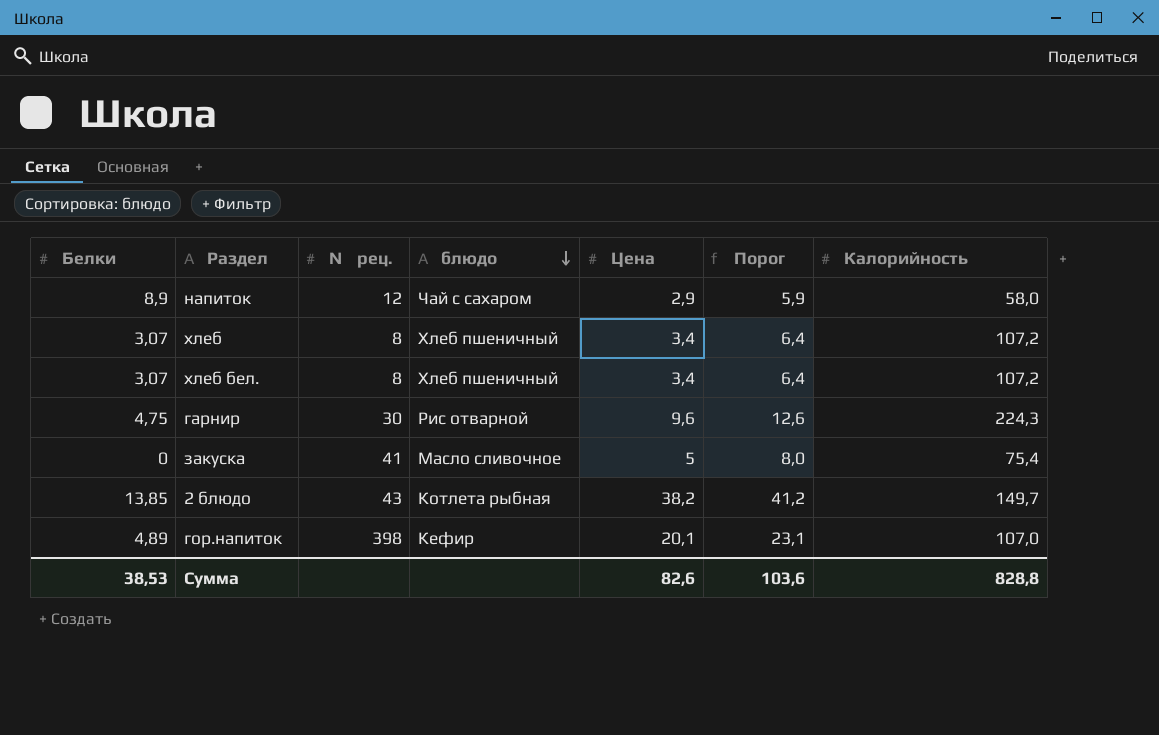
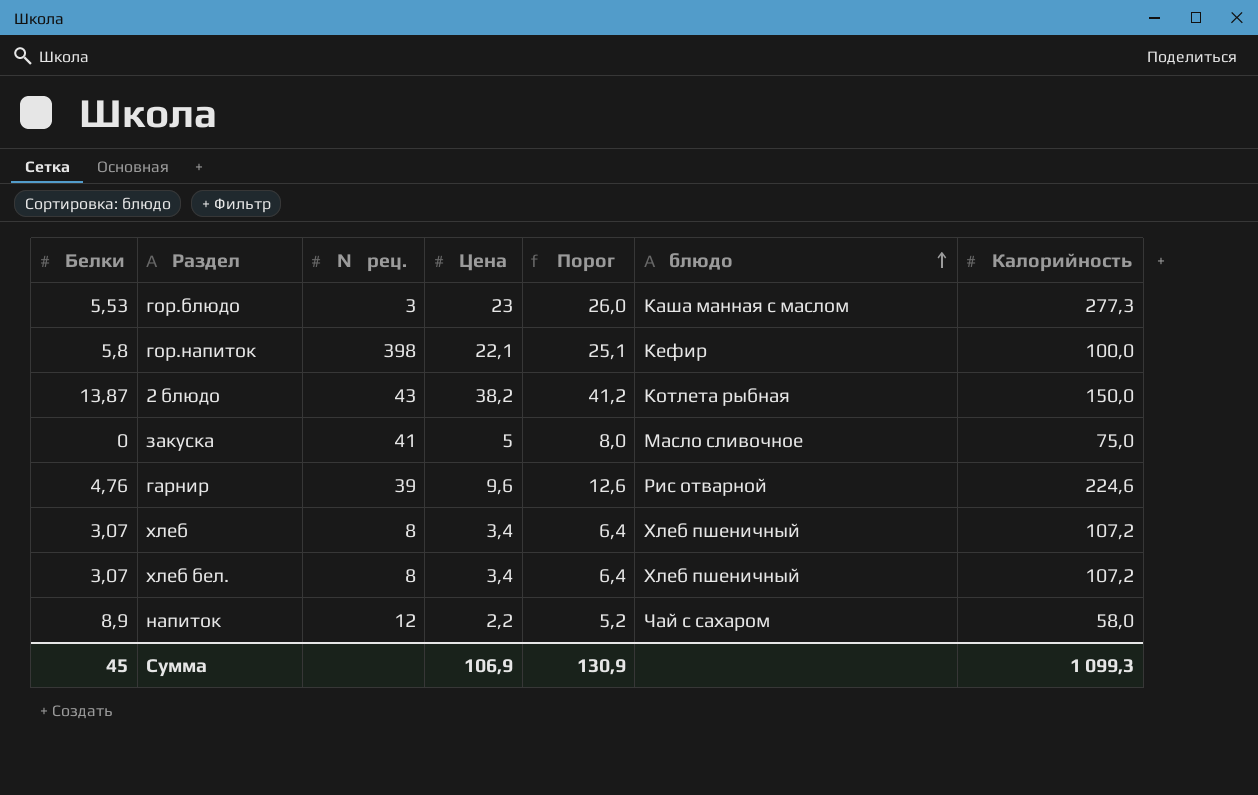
row order: блюдо descending -> блюдо ascending
column блюдо | position: 4 -> 6
row гор.блюдо: none -> 5,53 | 3 | 23 | 26,0 | Каша манная с маслом | 277,3
гор.напиток | Белки: 4,89 -> 5,8
гор.напиток | Цена: 20,1 -> 22,1
гор.напиток | Порог: 23,1 -> 25,1
гор.напиток | Калорийность: 107,0 -> 100,0
2 блюдо | Белки: 13,85 -> 13,87
2 блюдо | Калорийность: 149,7 -> 150,0
закуска | Калорийность: 75,4 -> 75,0
гарнир | Белки: 4,75 -> 4,76
гарнир | № рец.: 30 -> 39
гарнир | Калорийность: 224,3 -> 224,6
напиток | Цена: 2,9 -> 2,2
напиток | Порог: 5,9 -> 5,2
Сумма | Белки: 38,53 -> 45
Сумма | Цена: 82,6 -> 106,9
Сумма | Порог: 103,6 -> 130,9
Сумма | Калорийность: 828,8 -> 1 099,3

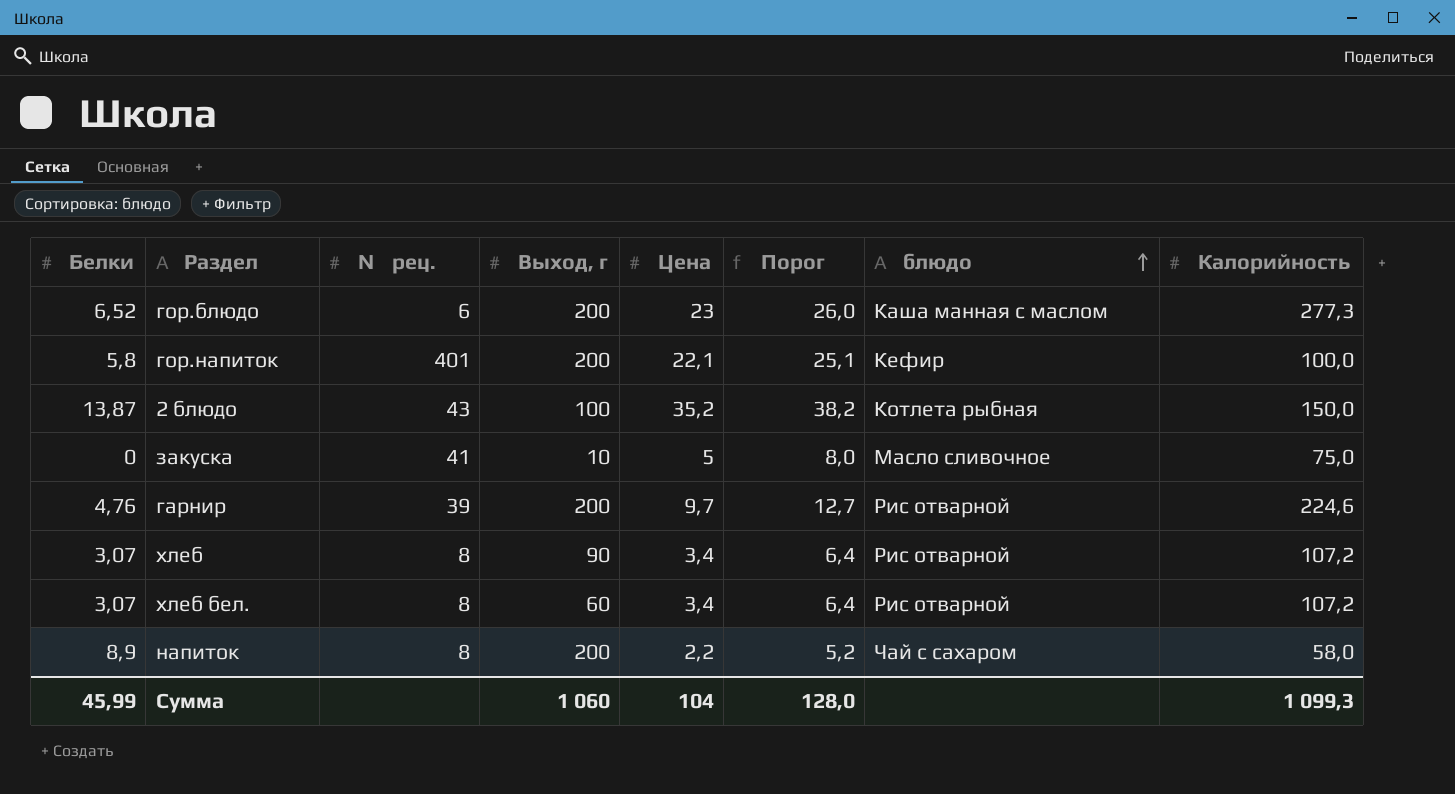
column Выход, г | position: none -> 4
гор.блюдо | Белки: 5,53 -> 6,52
гор.блюдо | № рец.: 3 -> 6
гор.напиток | № рец.: 398 -> 401
2 блюдо | Цена: 38,2 -> 35,2
2 блюдо | Порог: 41,2 -> 38,2
гарнир | Цена: 9,6 -> 9,7
гарнир | Порог: 12,6 -> 12,7
хлеб | блюдо: Хлеб пшеничный -> Рис отварной
хлеб бел. | блюдо: Хлеб пшеничный -> Рис отварной
напиток | № рец.: 12 -> 8
Сумма | Белки: 45 -> 45,99
Сумма | Цена: 106,9 -> 104
Сумма | Порог: 130,9 -> 128,0

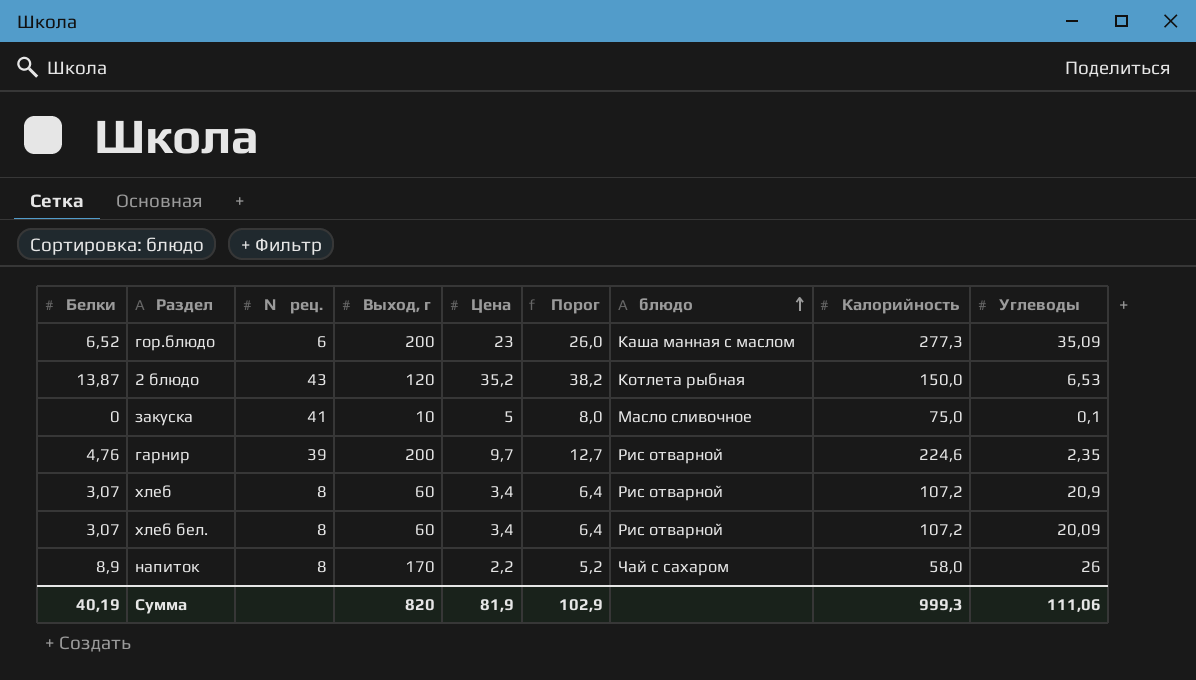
column Углеводы | position: none -> 9
row гор.напиток: 5,8 | 401 | 200 | 22,1 | 25,1 | Кефир | 100,0 -> none
2 блюдо | Выход, г: 100 -> 120
хлеб | Выход, г: 90 -> 60
напиток | Выход, г: 200 -> 170
Сумма | Белки: 45,99 -> 40,19
Сумма | Выход, г: 1 060 -> 820
Сумма | Цена: 104 -> 81,9
Сумма | Порог: 128,0 -> 102,9
Сумма | Калорийность: 1 099,3 -> 999,3

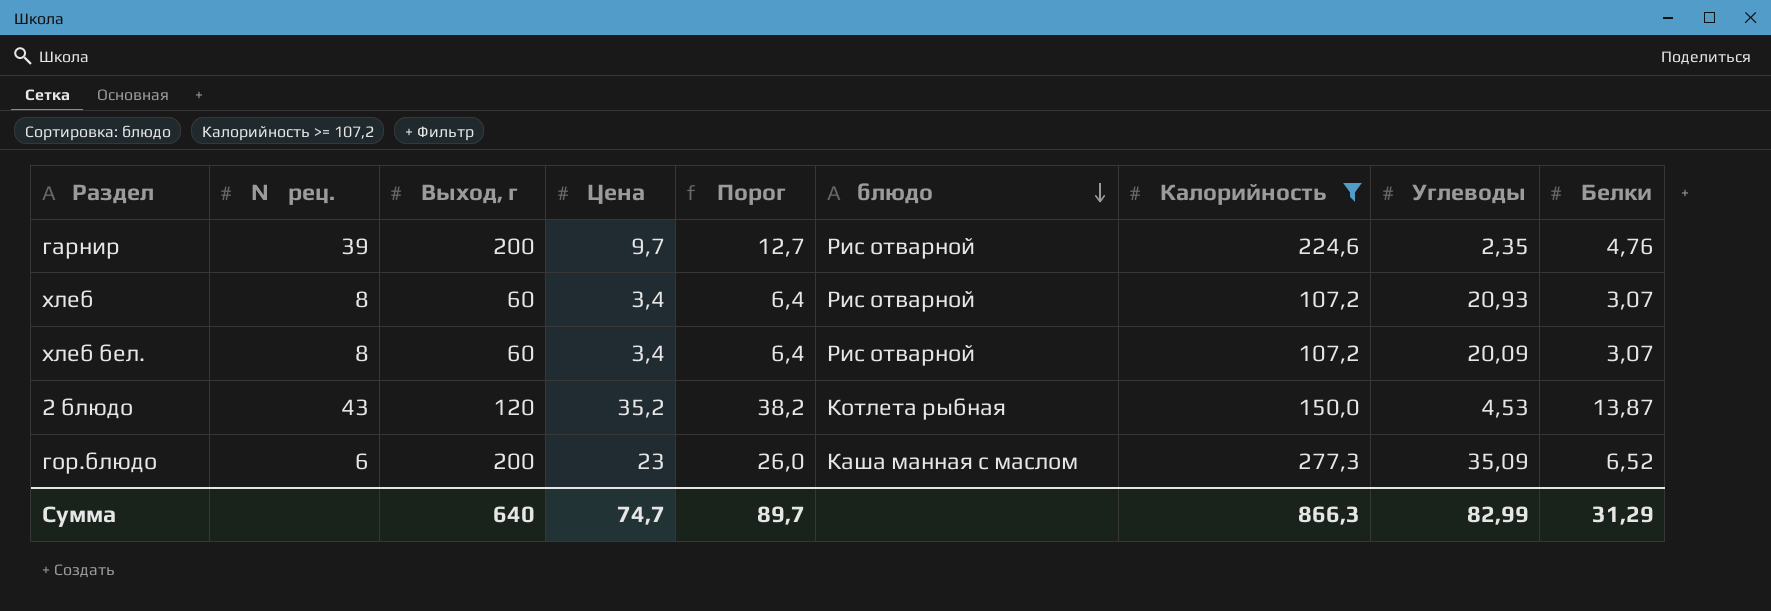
filter: none -> Калорийность >= 107,2
row order: блюдо ascending -> блюдо descending
column Белки | position: 1 -> 9
хлеб | Углеводы: 20,9 -> 20,93
2 блюдо | Углеводы: 6,53 -> 4,53
Сумма | Выход, г: 820 -> 640
Сумма | Цена: 81,9 -> 74,7
Сумма | Порог: 102,9 -> 89,7
Сумма | Калорийность: 999,3 -> 866,3
Сумма | Углеводы: 111,06 -> 82,99
Сумма | Белки: 40,19 -> 31,29

